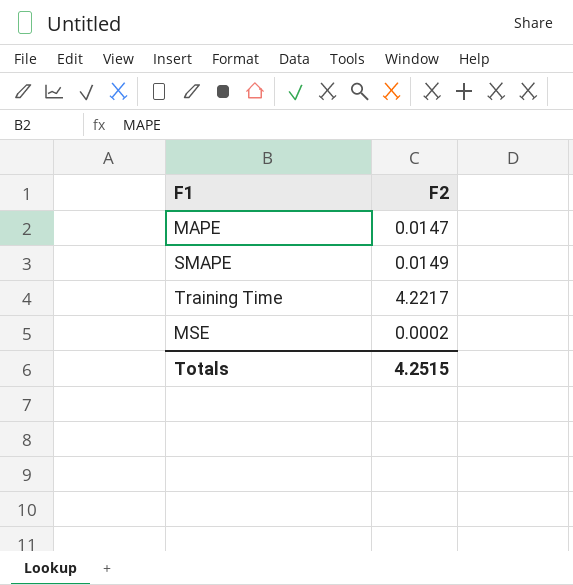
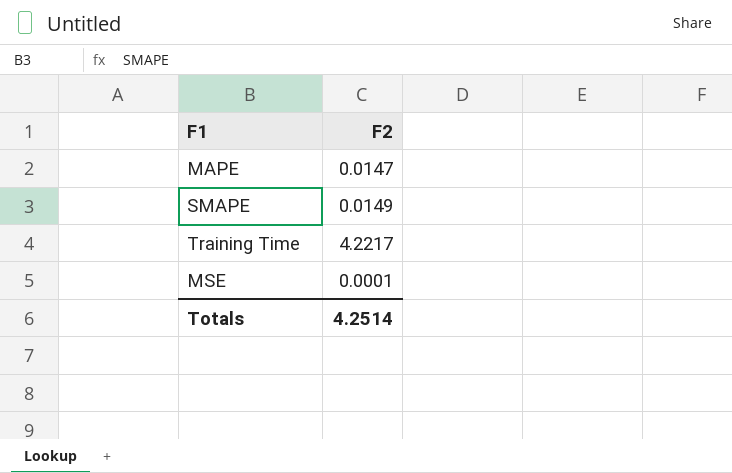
MSE | F2: 0.0002 -> 0.0001
Totals | F2: 4.2515 -> 4.2514

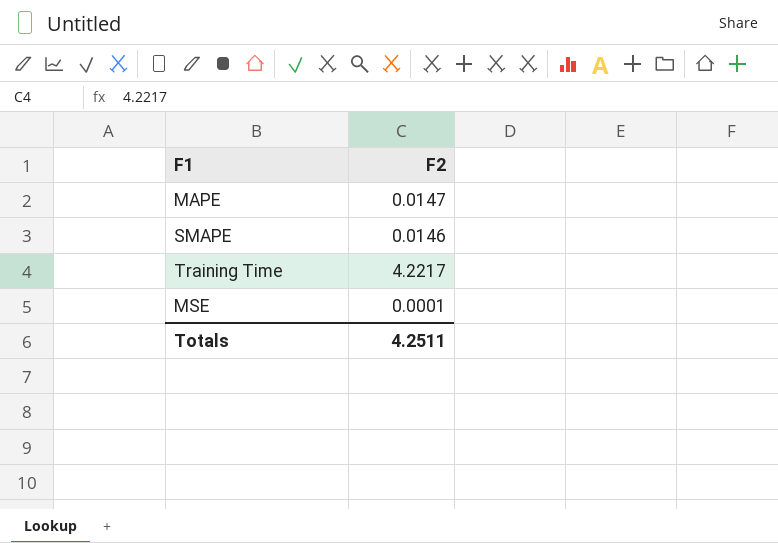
SMAPE | F2: 0.0149 -> 0.0146
Totals | F2: 4.2514 -> 4.2511

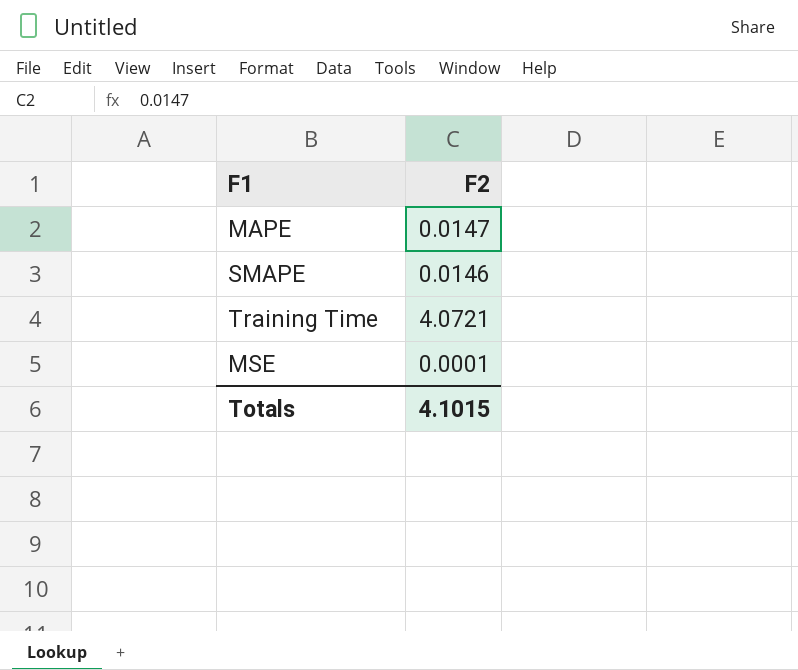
Training Time | F2: 4.2217 -> 4.0721
Totals | F2: 4.2511 -> 4.1015

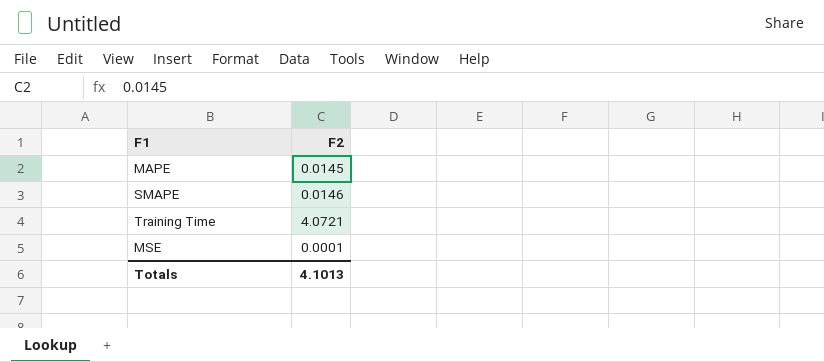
MAPE | F2: 0.0147 -> 0.0145
Totals | F2: 4.1015 -> 4.1013

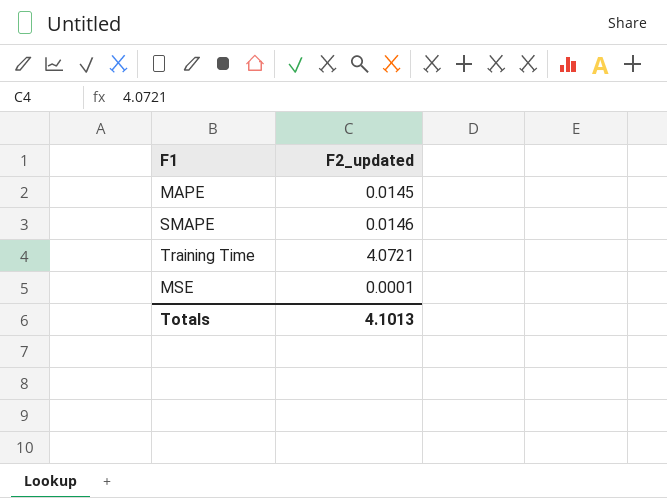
column name: F2 -> F2_updated

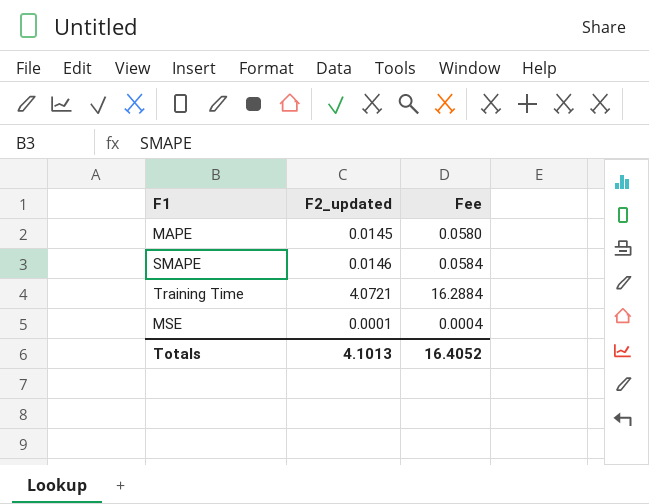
column Fee | formula: none -> [F2_updated] * 4

